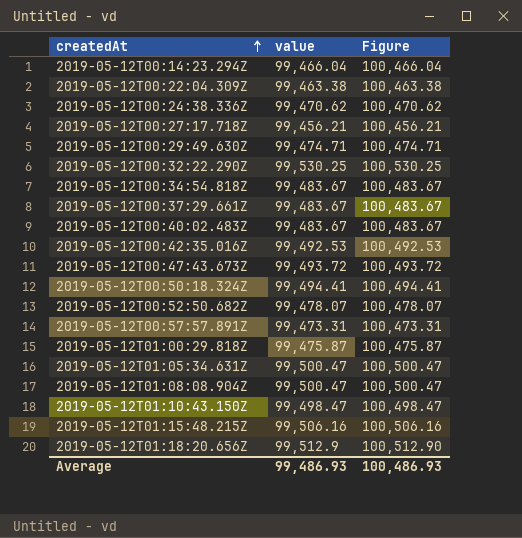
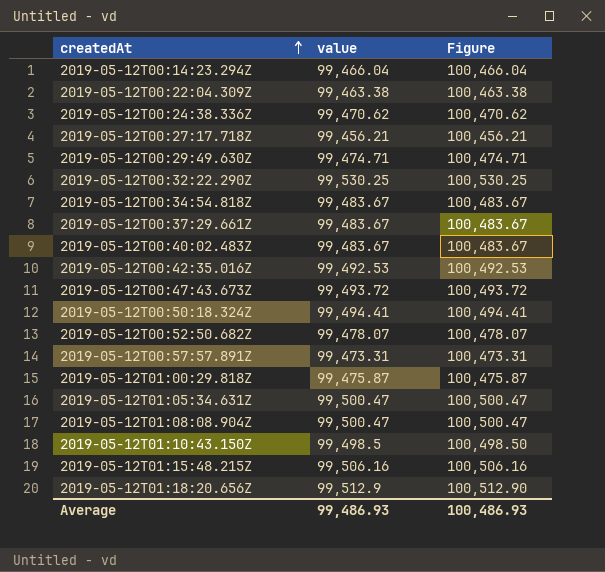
2019-05-12T01:10:43.150Z | value: 99,498.47 -> 99,498.5
2019-05-12T01:10:43.150Z | Figure: 100,498.47 -> 100,498.50

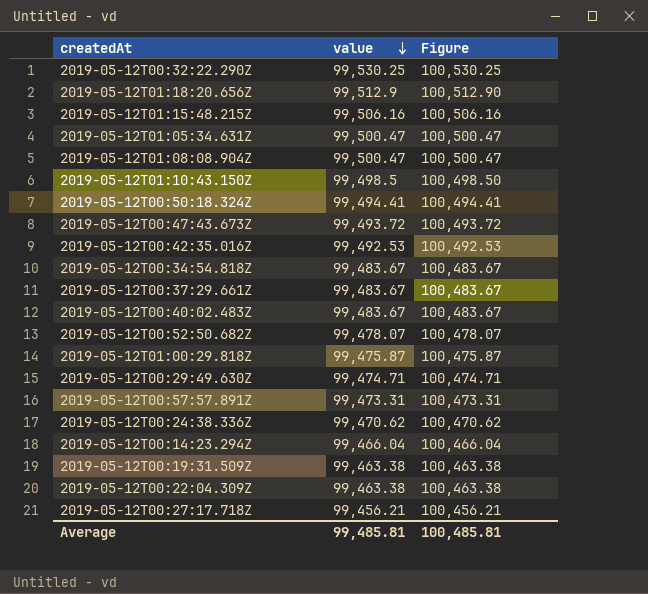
row order: createdAt ascending -> value descending
row 2019-05-12T00:19:31.509Z: none -> 99,463.38 | 100,463.38
Average | value: 99,486.93 -> 99,485.81
Average | Figure: 100,486.93 -> 100,485.81

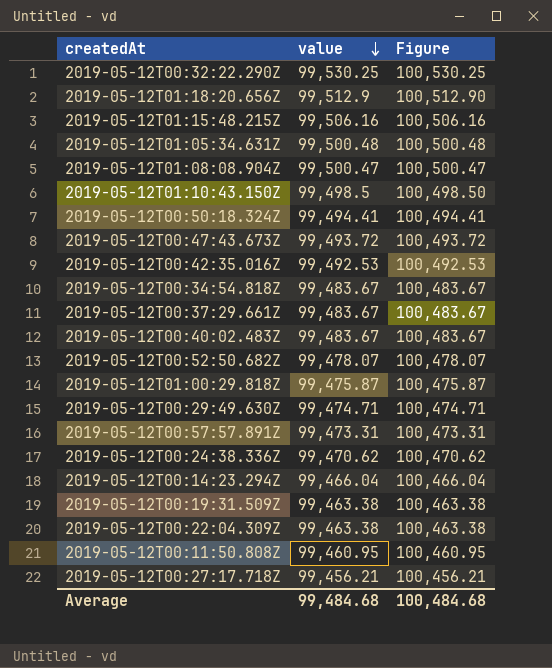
2019-05-12T01:05:34.631Z | value: 99,500.47 -> 99,500.48
2019-05-12T01:05:34.631Z | Figure: 100,500.47 -> 100,500.48
row 2019-05-12T00:11:50.808Z: none -> 99,460.95 | 100,460.95
Average | value: 99,485.81 -> 99,484.68
Average | Figure: 100,485.81 -> 100,484.68

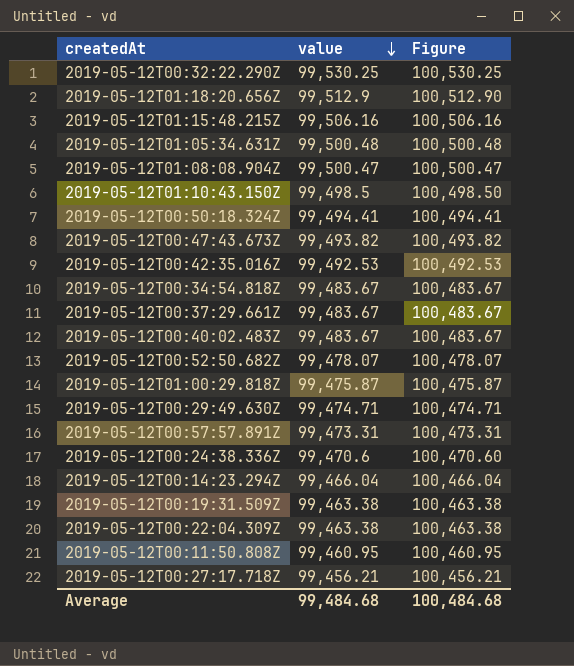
2019-05-12T00:47:43.673Z | value: 99,493.72 -> 99,493.82
2019-05-12T00:47:43.673Z | Figure: 100,493.72 -> 100,493.82
2019-05-12T00:24:38.336Z | value: 99,470.62 -> 99,470.6
2019-05-12T00:24:38.336Z | Figure: 100,470.62 -> 100,470.60

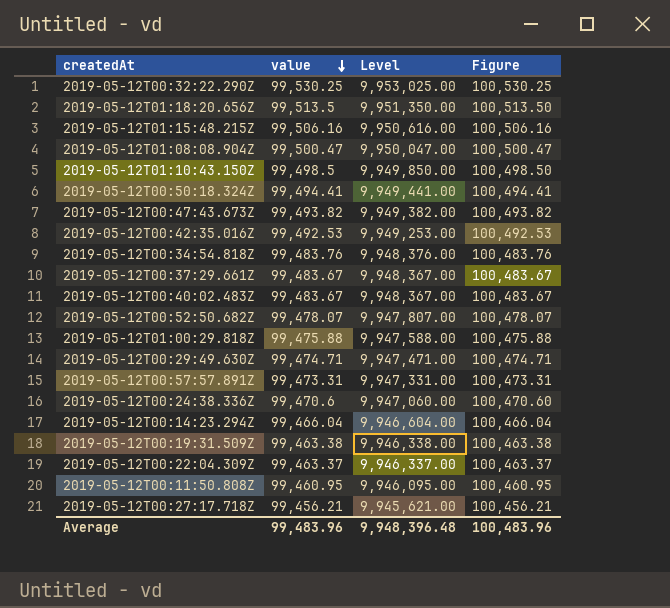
column Level | formula: none -> [value] * 100
row 2019-05-12T01:05:34.631Z: 99,500.48 | 100,500.48 -> none
2019-05-12T01:18:20.656Z | value: 99,512.9 -> 99,513.5
2019-05-12T01:18:20.656Z | Figure: 100,512.90 -> 100,513.50
2019-05-12T00:34:54.818Z | value: 99,483.67 -> 99,483.76
2019-05-12T00:34:54.818Z | Figure: 100,483.67 -> 100,483.76
2019-05-12T01:00:29.818Z | value: 99,475.87 -> 99,475.88
2019-05-12T01:00:29.818Z | Figure: 100,475.87 -> 100,475.88
2019-05-12T00:22:04.309Z | value: 99,463.38 -> 99,463.37
2019-05-12T00:22:04.309Z | Figure: 100,463.38 -> 100,463.37
Average | value: 99,484.68 -> 99,483.96
Average | Figure: 100,484.68 -> 100,483.96

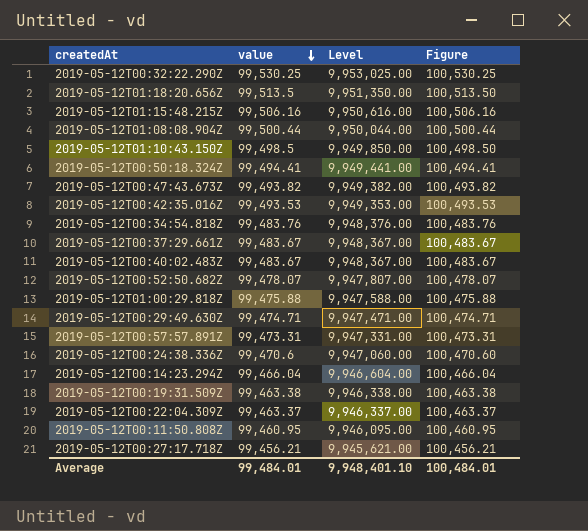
2019-05-12T01:08:08.904Z | value: 99,500.47 -> 99,500.44
2019-05-12T01:08:08.904Z | Level: 9,950,047.00 -> 9,950,044.00
2019-05-12T01:08:08.904Z | Figure: 100,500.47 -> 100,500.44
2019-05-12T00:42:35.016Z | value: 99,492.53 -> 99,493.53
2019-05-12T00:42:35.016Z | Level: 9,949,253.00 -> 9,949,353.00
2019-05-12T00:42:35.016Z | Figure: 100,492.53 -> 100,493.53
Average | value: 99,483.96 -> 99,484.01
Average | Level: 9,948,396.48 -> 9,948,401.10
Average | Figure: 100,483.96 -> 100,484.01

